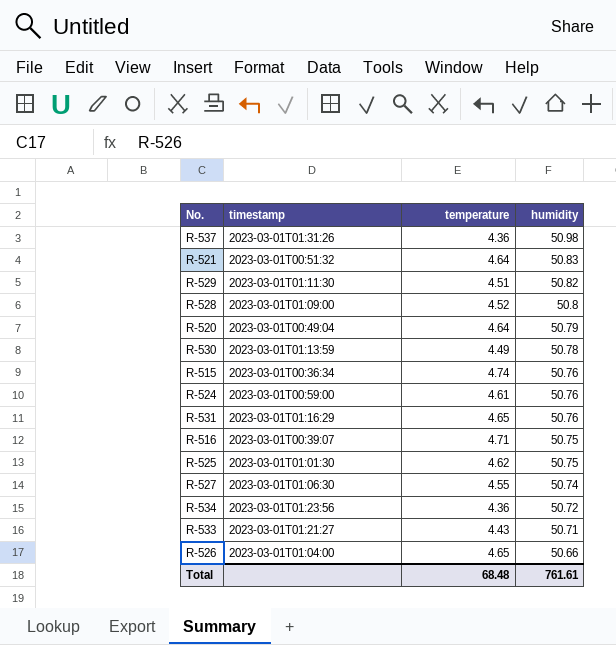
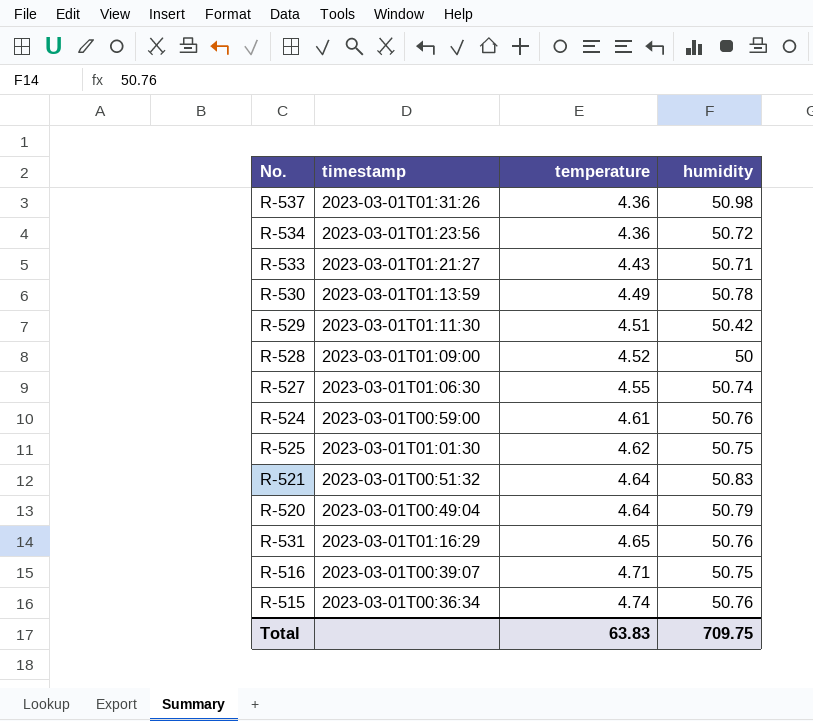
row order: humidity descending -> temperature ascending
row R-526: 2023-03-01T01:04:00 | 4.65 | 50.66 -> none
R-529 | humidity: 50.82 -> 50.42
R-528 | humidity: 50.8 -> 50
Total | temperature: 68.48 -> 63.83
Total | humidity: 761.61 -> 709.75

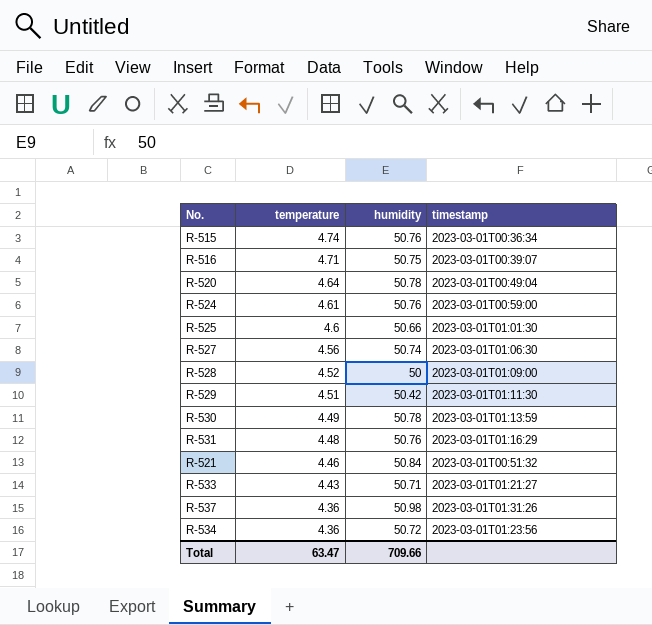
row order: temperature ascending -> temperature descending
column timestamp | position: 2 -> 4
R-520 | humidity: 50.79 -> 50.78
R-525 | temperature: 4.62 -> 4.6
R-525 | humidity: 50.75 -> 50.66
R-527 | temperature: 4.55 -> 4.56
R-531 | temperature: 4.65 -> 4.48
R-521 | temperature: 4.64 -> 4.46
R-521 | humidity: 50.83 -> 50.84
Total | temperature: 63.83 -> 63.47
Total | humidity: 709.75 -> 709.66

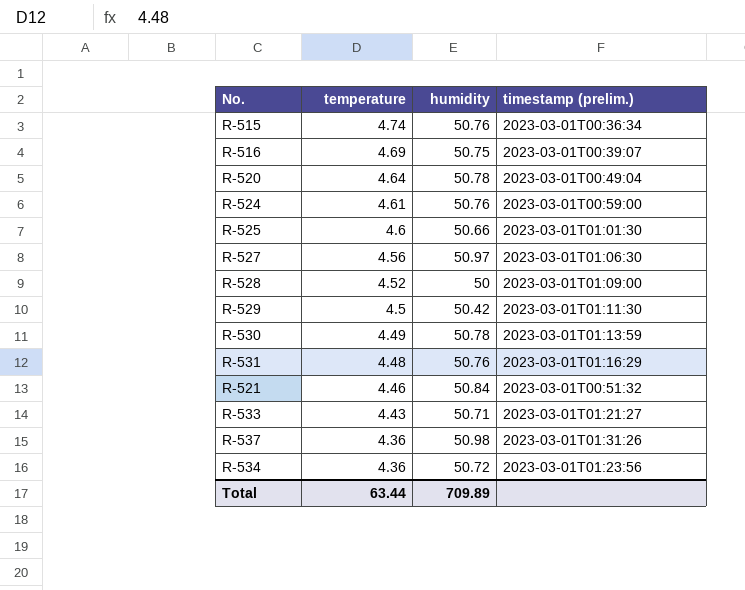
column name: timestamp -> timestamp (prelim.)
R-516 | temperature: 4.71 -> 4.69
R-527 | humidity: 50.74 -> 50.97
R-529 | temperature: 4.51 -> 4.5
Total | temperature: 63.47 -> 63.44
Total | humidity: 709.66 -> 709.89

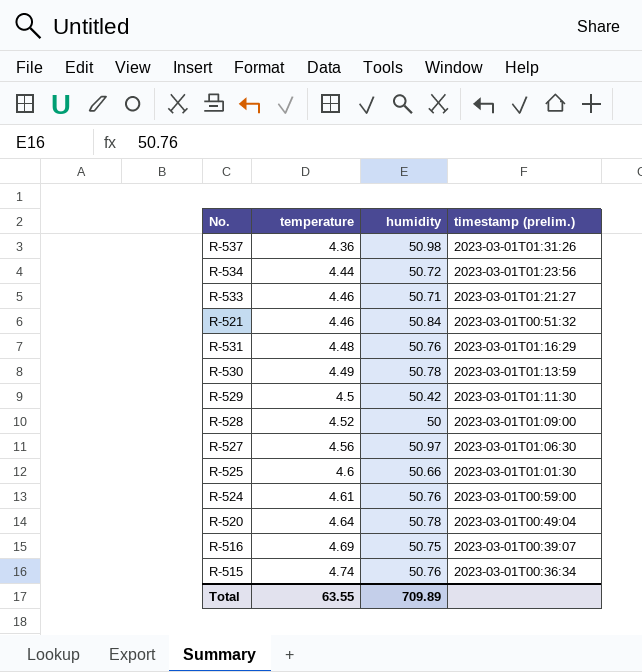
row order: temperature descending -> temperature ascending
R-534 | temperature: 4.36 -> 4.44
R-533 | temperature: 4.43 -> 4.46
Total | temperature: 63.44 -> 63.55

